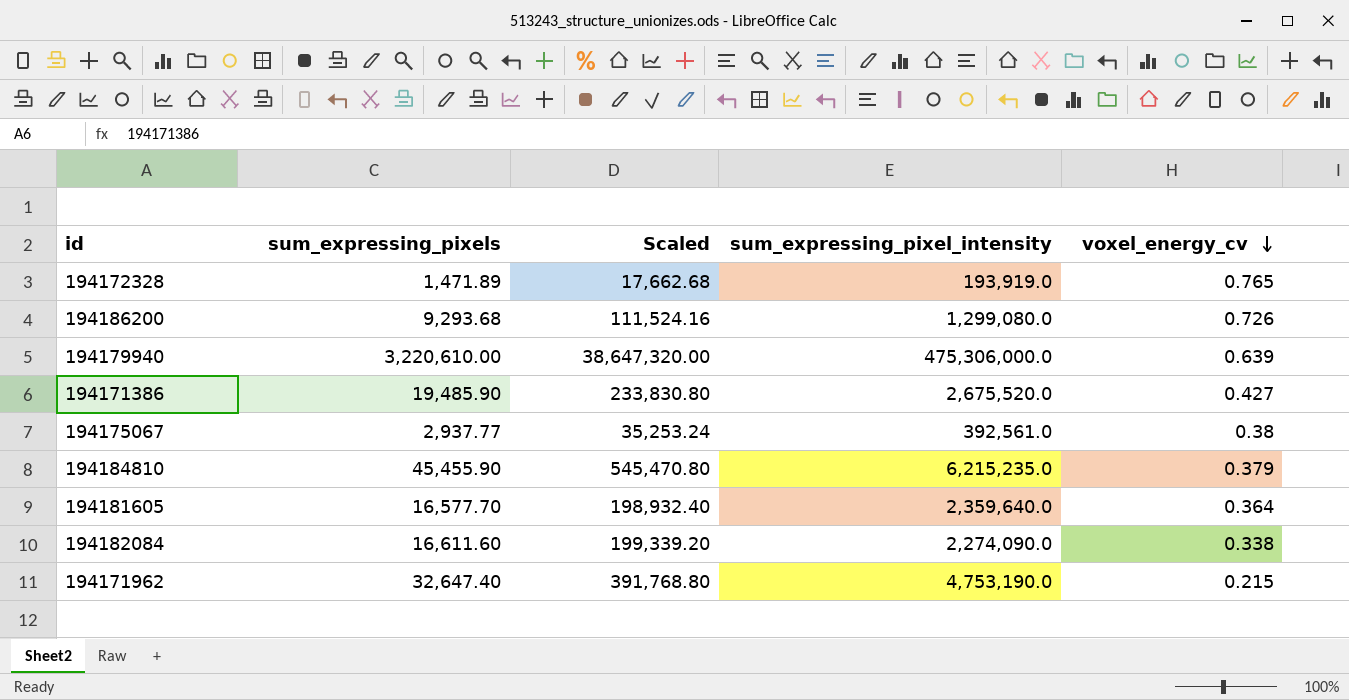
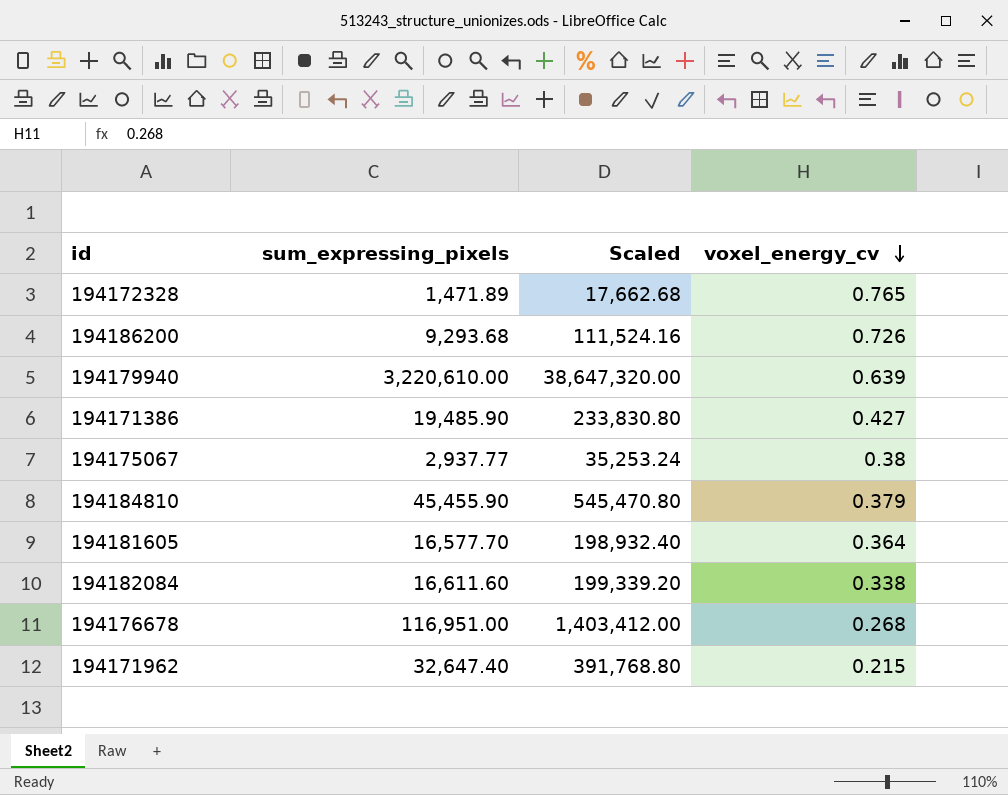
column sum_expressing_pixel_intensity | position: 4 -> none
row 194176678: none -> 116,951.00 | 1,403,412.00 | 0.268

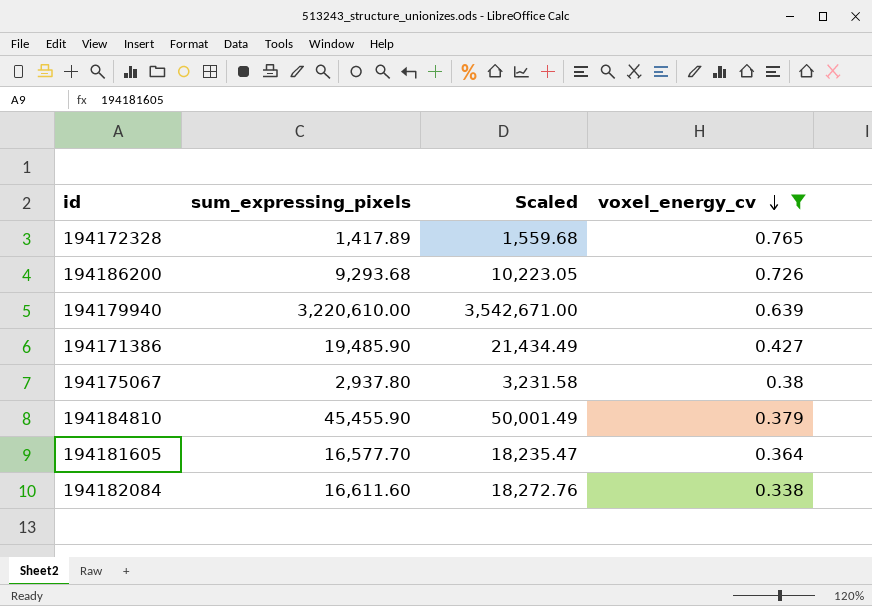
filter: none -> voxel_energy_cv >= 0.338
column Scaled | formula: [sum_expressing_pixels] * 12 -> [sum_expressing_pixels] * 1.1
194172328 | sum_expressing_pixels: 1,471.89 -> 1,417.89
194175067 | sum_expressing_pixels: 2,937.77 -> 2,937.80

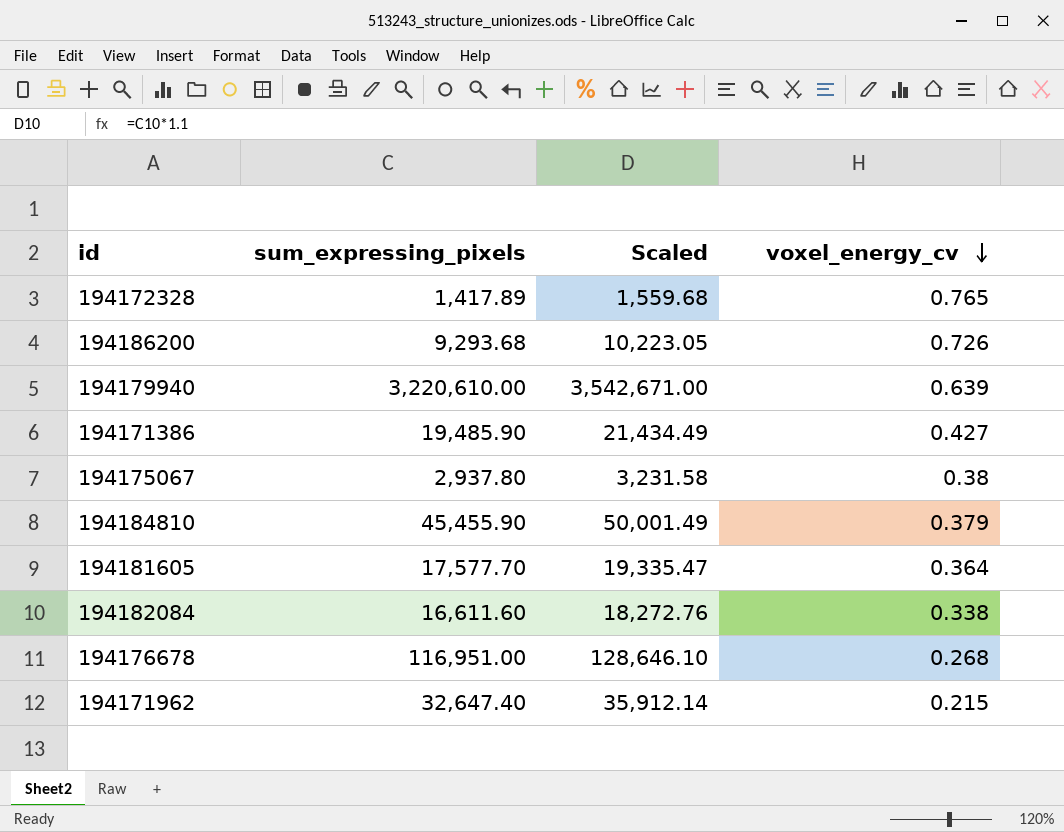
filter: voxel_energy_cv >= 0.338 -> none
194181605 | sum_expressing_pixels: 16,577.70 -> 17,577.70
194181605 | Scaled: 18,235.47 -> 19,335.47

